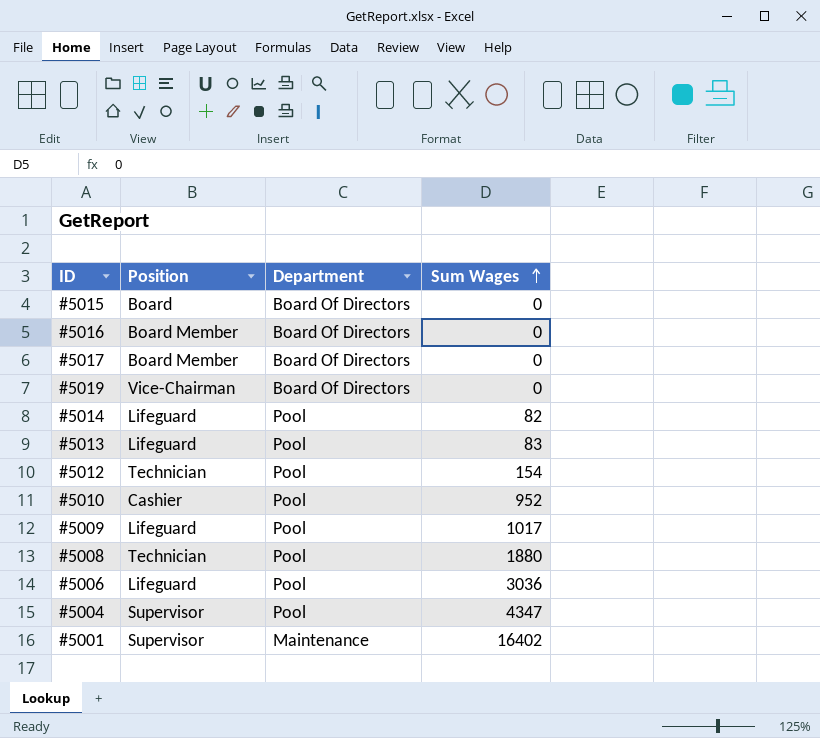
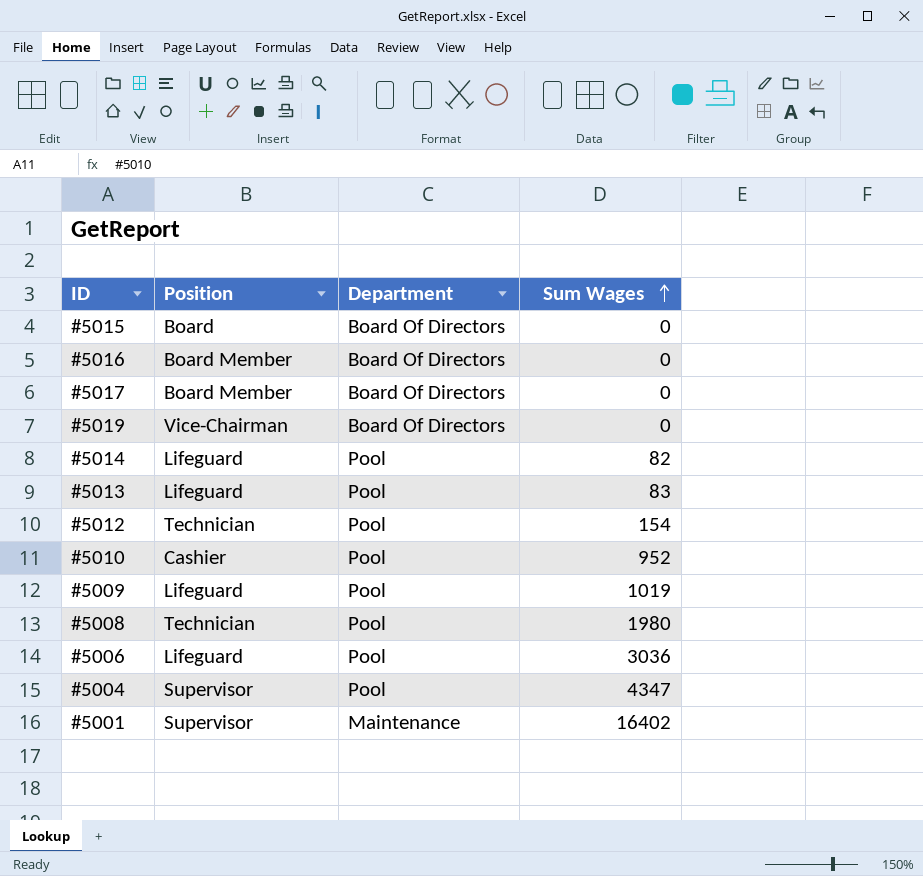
#5009 | Sum Wages: 1017 -> 1019
#5008 | Sum Wages: 1880 -> 1980

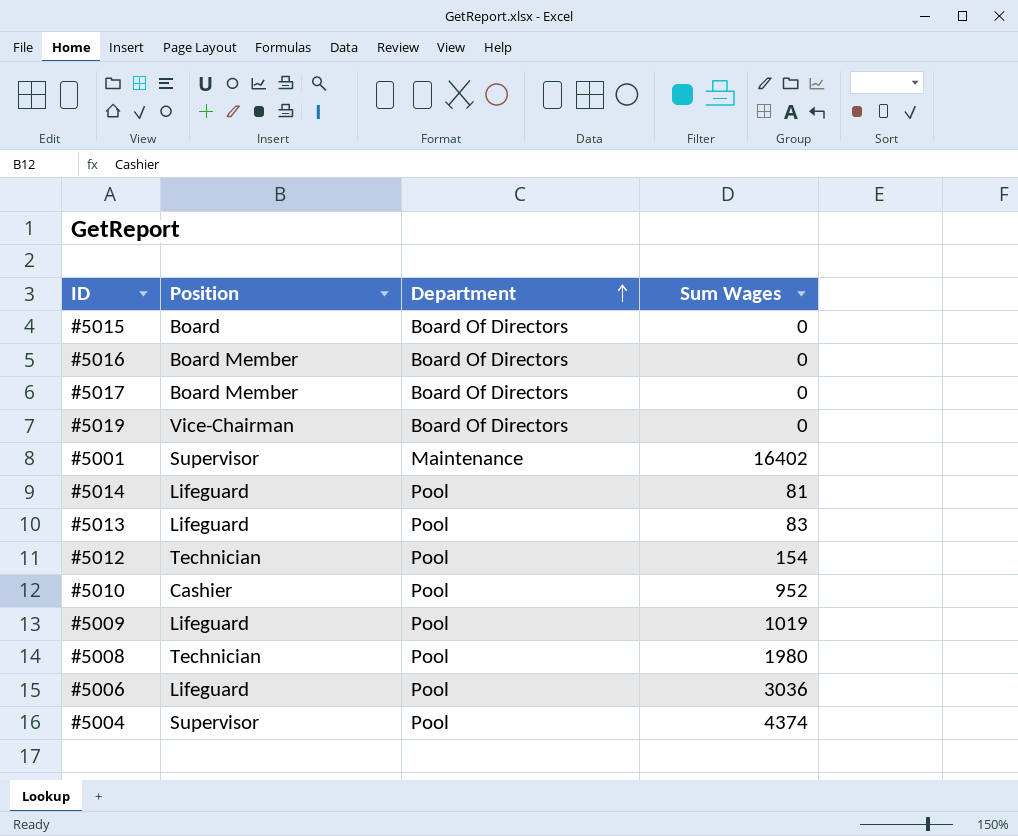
row order: Sum Wages ascending -> Department ascending
#5014 | Sum Wages: 82 -> 81
#5004 | Sum Wages: 4347 -> 4374

